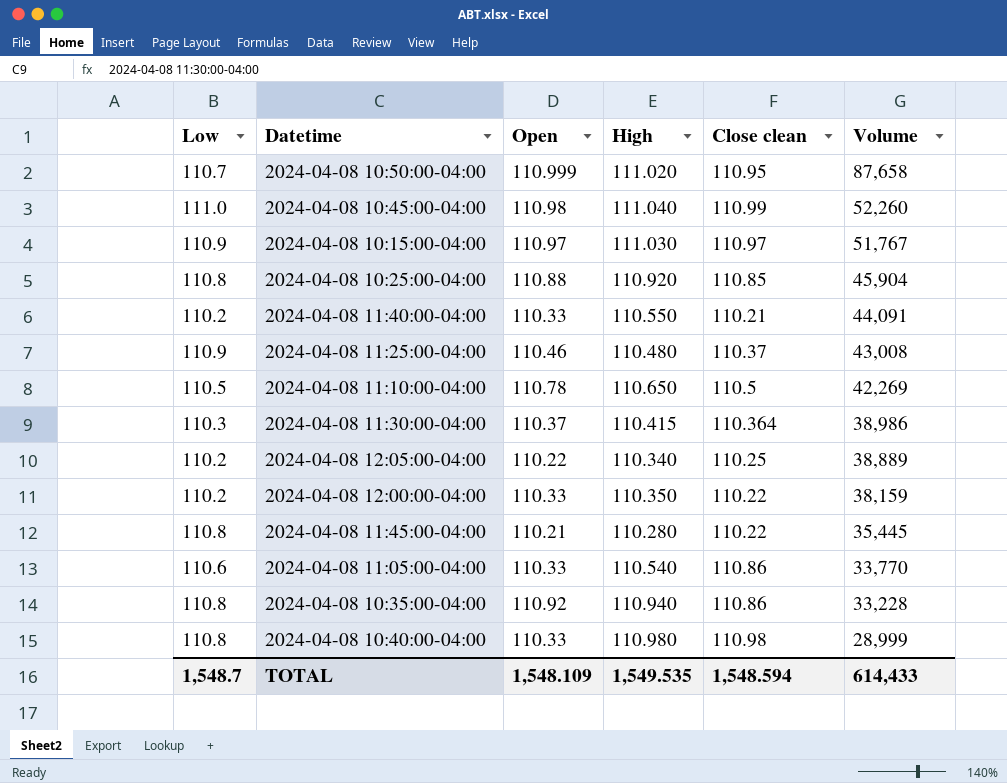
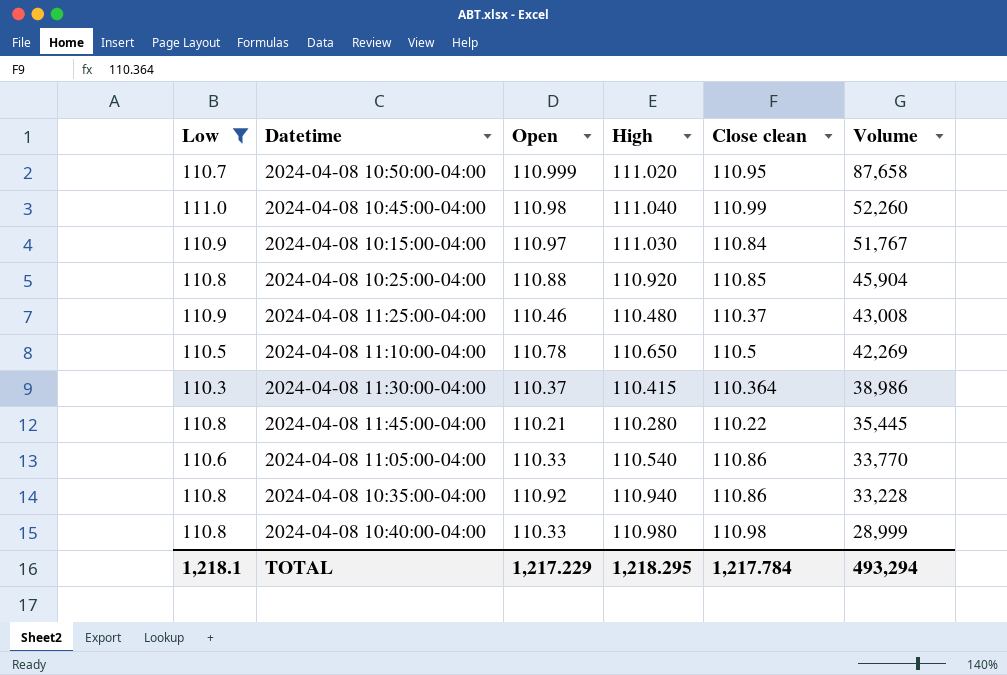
filter: none -> Low != 110.2
2024-04-08 10:15:00-04:00 | Close clean: 110.97 -> 110.84
TOTAL | Low: 1,548.7 -> 1,218.1
TOTAL | Open: 1,548.109 -> 1,217.229
TOTAL | High: 1,549.535 -> 1,218.295
TOTAL | Close clean: 1,548.594 -> 1,217.784
TOTAL | Volume: 614,433 -> 493,294

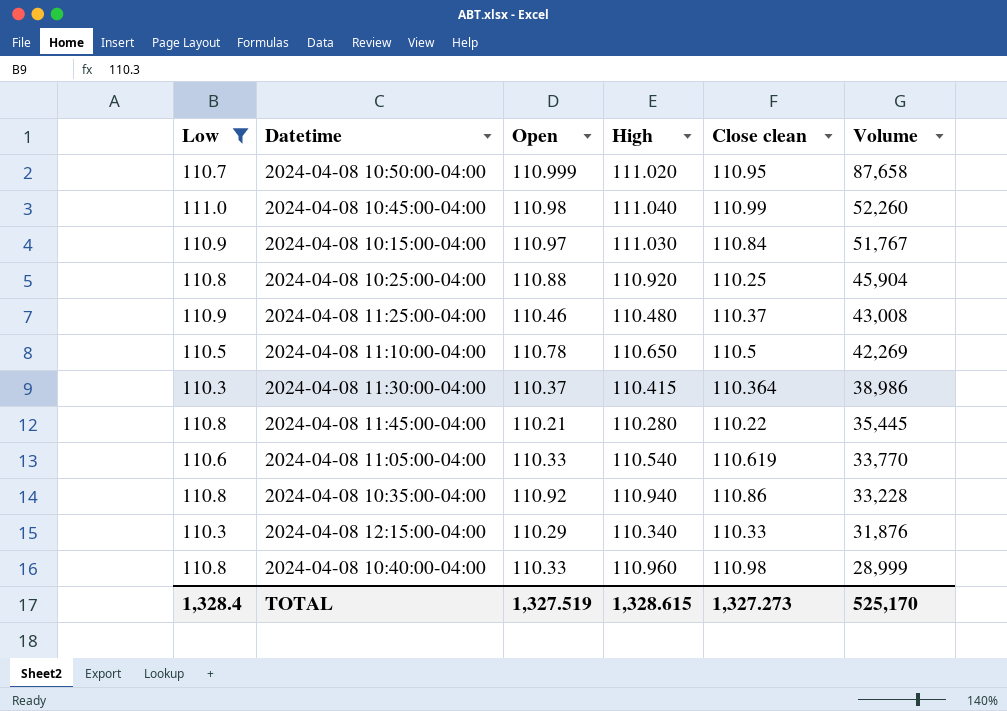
2024-04-08 10:25:00-04:00 | Close clean: 110.85 -> 110.25
2024-04-08 11:05:00-04:00 | Close clean: 110.86 -> 110.619
row 2024-04-08 12:15:00-04:00: none -> 110.3 | 110.29 | 110.340 | 110.33 | 31,876
2024-04-08 10:40:00-04:00 | High: 110.980 -> 110.960
TOTAL | Low: 1,218.1 -> 1,328.4
TOTAL | Open: 1,217.229 -> 1,327.519
TOTAL | High: 1,218.295 -> 1,328.615
TOTAL | Close clean: 1,217.784 -> 1,327.273
TOTAL | Volume: 493,294 -> 525,170

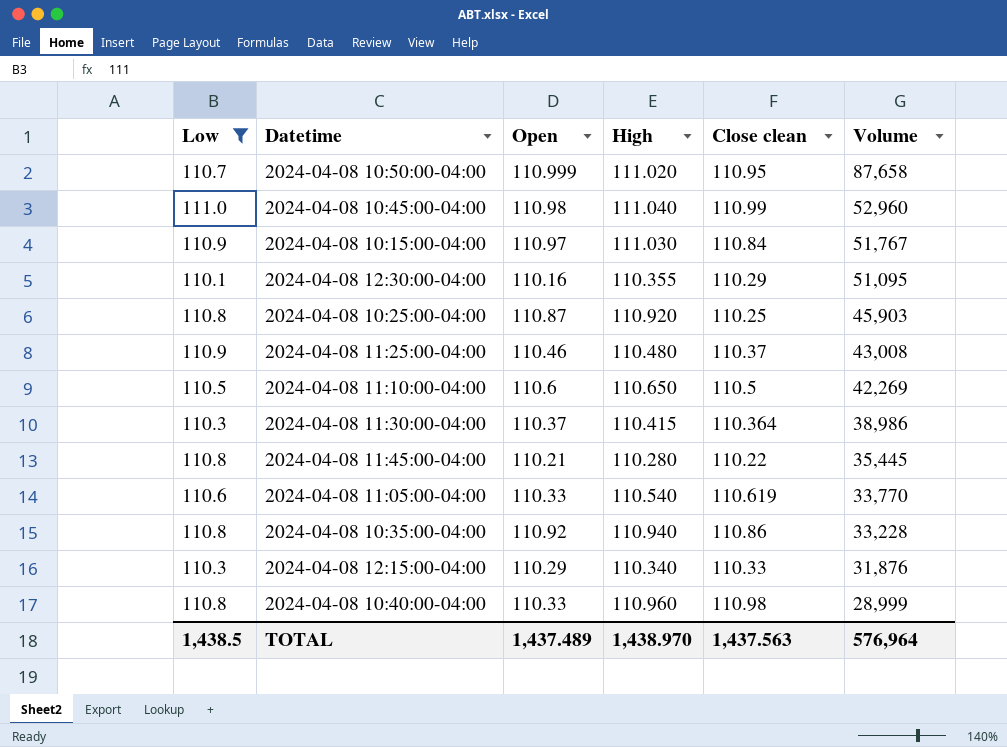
2024-04-08 10:45:00-04:00 | Volume: 52,260 -> 52,960
row 2024-04-08 12:30:00-04:00: none -> 110.1 | 110.16 | 110.355 | 110.29 | 51,095
2024-04-08 10:25:00-04:00 | Open: 110.88 -> 110.87
2024-04-08 10:25:00-04:00 | Volume: 45,904 -> 45,903
2024-04-08 11:10:00-04:00 | Open: 110.78 -> 110.6
TOTAL | Low: 1,328.4 -> 1,438.5
TOTAL | Open: 1,327.519 -> 1,437.489
TOTAL | High: 1,328.615 -> 1,438.970
TOTAL | Close clean: 1,327.273 -> 1,437.563
TOTAL | Volume: 525,170 -> 576,964

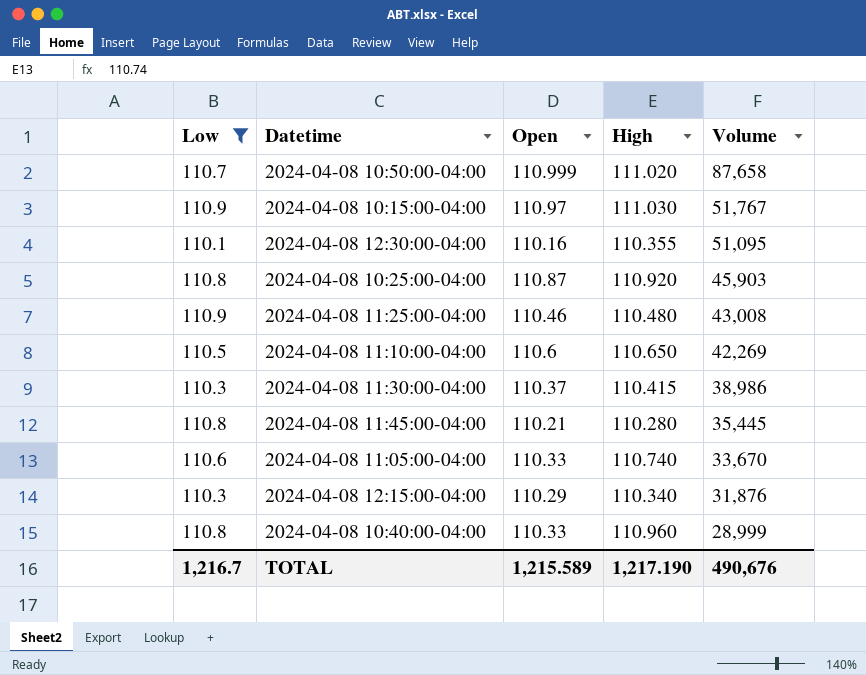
column Close clean | position: 5 -> none
row 2024-04-08 10:45:00-04:00: 111.0 | 110.98 | 111.040 | 110.99 | 52,960 -> none
row 2024-04-08 10:35:00-04:00: 110.8 | 110.92 | 110.940 | 110.86 | 33,228 -> none
2024-04-08 11:05:00-04:00 | High: 110.540 -> 110.740
2024-04-08 11:05:00-04:00 | Volume: 33,770 -> 33,670
TOTAL | Low: 1,438.5 -> 1,216.7
TOTAL | Open: 1,437.489 -> 1,215.589
TOTAL | High: 1,438.970 -> 1,217.190
TOTAL | Volume: 576,964 -> 490,676

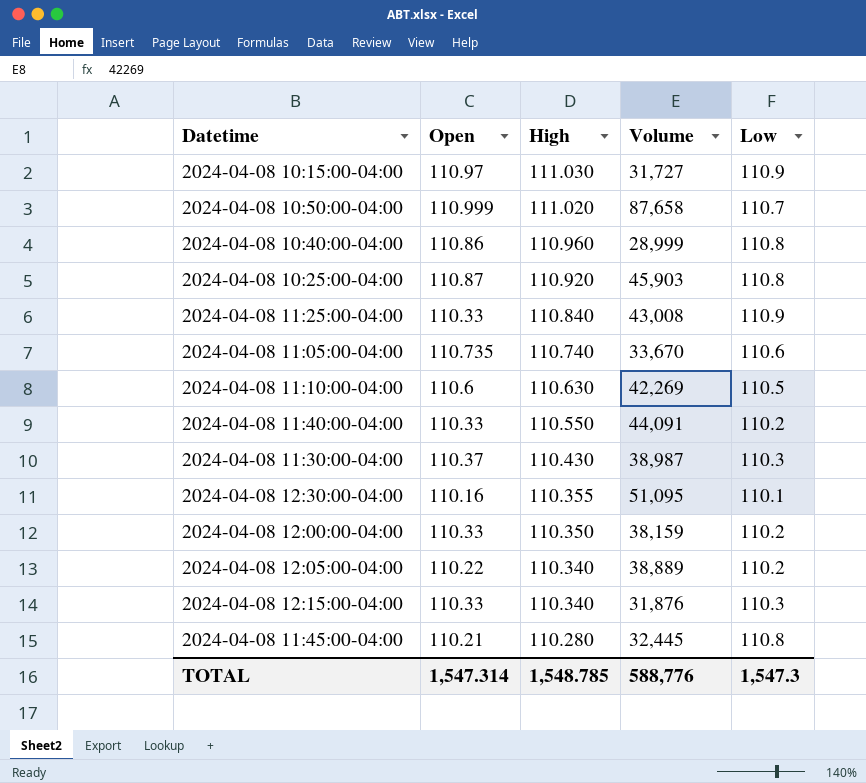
filter: Low != 110.2 -> none
row order: Volume descending -> High descending
column Low | position: 1 -> 5
2024-04-08 10:15:00-04:00 | Volume: 51,767 -> 31,727
2024-04-08 10:40:00-04:00 | Open: 110.33 -> 110.86
2024-04-08 11:25:00-04:00 | Open: 110.46 -> 110.33
2024-04-08 11:25:00-04:00 | High: 110.480 -> 110.840
2024-04-08 11:05:00-04:00 | Open: 110.33 -> 110.735
2024-04-08 11:10:00-04:00 | High: 110.650 -> 110.630
2024-04-08 11:30:00-04:00 | High: 110.415 -> 110.430
2024-04-08 11:30:00-04:00 | Volume: 38,986 -> 38,987
2024-04-08 12:15:00-04:00 | Open: 110.29 -> 110.33
2024-04-08 11:45:00-04:00 | Volume: 35,445 -> 32,445
TOTAL | Open: 1,215.589 -> 1,547.314
TOTAL | High: 1,217.190 -> 1,548.785
TOTAL | Volume: 490,676 -> 588,776
TOTAL | Low: 1,216.7 -> 1,547.3

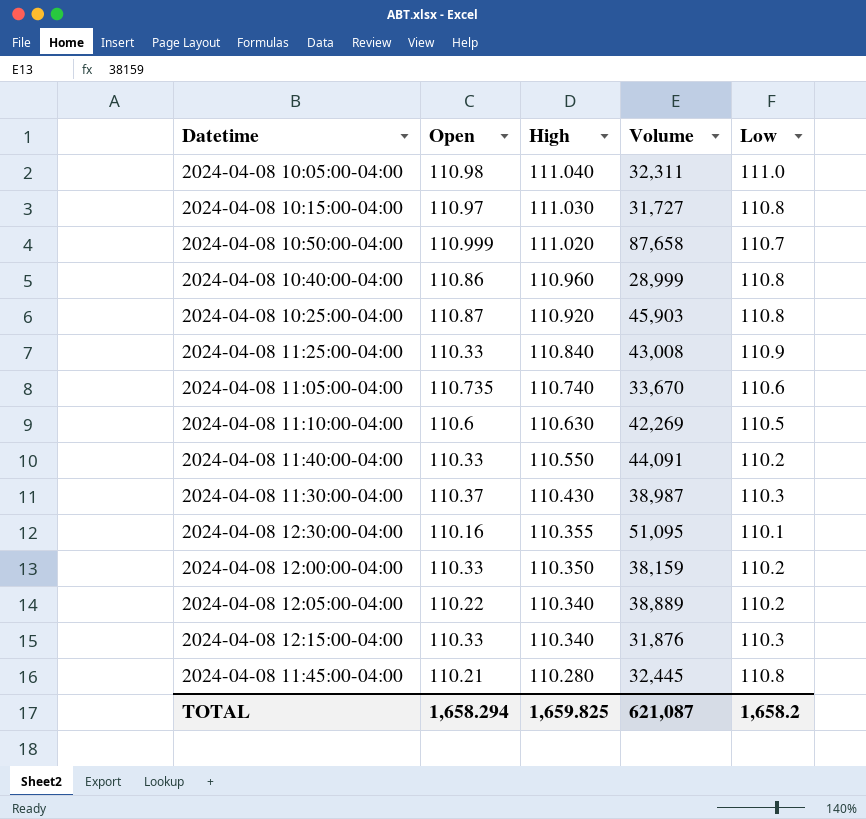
row 2024-04-08 10:05:00-04:00: none -> 110.98 | 111.040 | 32,311 | 111.0
2024-04-08 10:15:00-04:00 | Low: 110.9 -> 110.8
TOTAL | Open: 1,547.314 -> 1,658.294
TOTAL | High: 1,548.785 -> 1,659.825
TOTAL | Volume: 588,776 -> 621,087
TOTAL | Low: 1,547.3 -> 1,658.2

